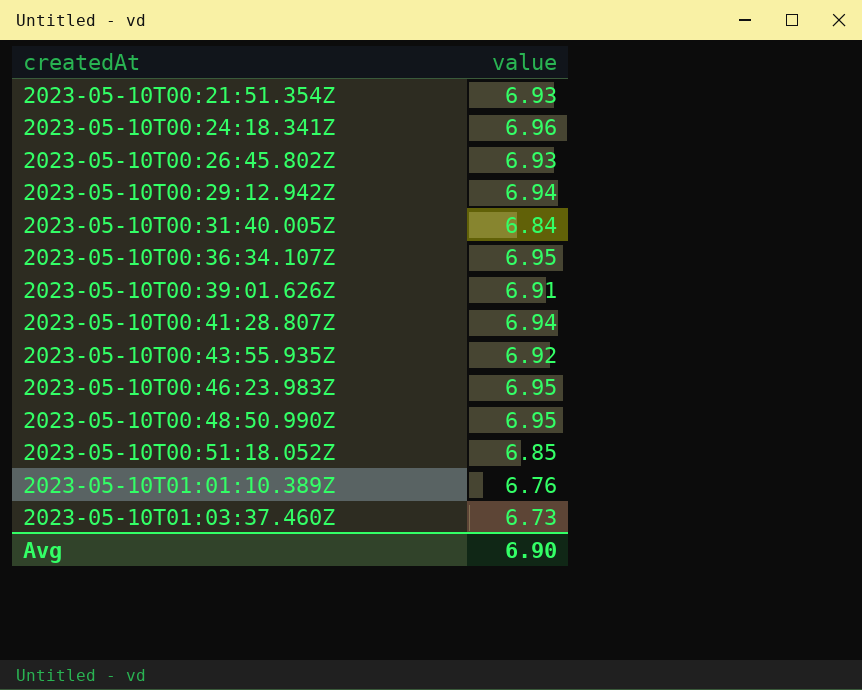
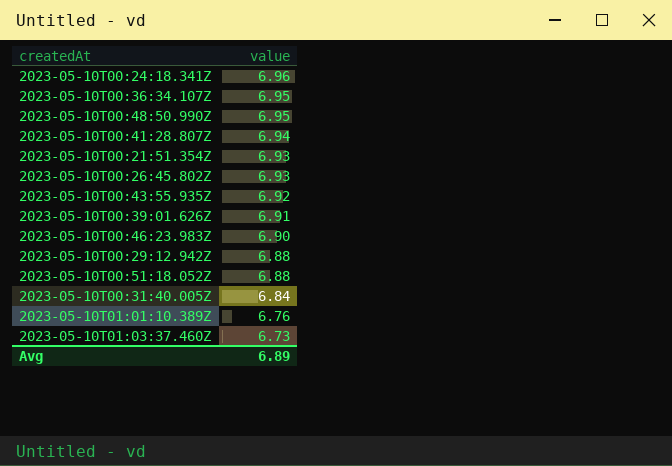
row order: createdAt ascending -> value descending
2023-05-10T00:46:23.983Z | value: 6.95 -> 6.90
2023-05-10T00:29:12.942Z | value: 6.94 -> 6.88
2023-05-10T00:51:18.052Z | value: 6.85 -> 6.88
Avg | value: 6.90 -> 6.89

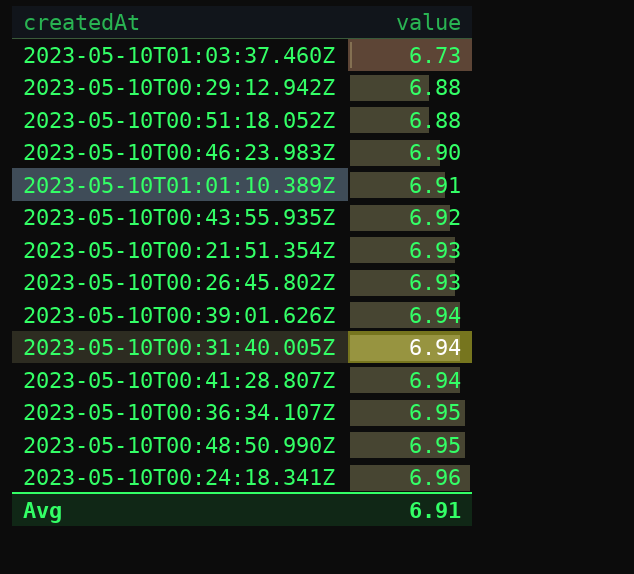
row order: value descending -> value ascending
2023-05-10T01:01:10.389Z | value: 6.76 -> 6.91
2023-05-10T00:39:01.626Z | value: 6.91 -> 6.94
2023-05-10T00:31:40.005Z | value: 6.84 -> 6.94
Avg | value: 6.89 -> 6.91

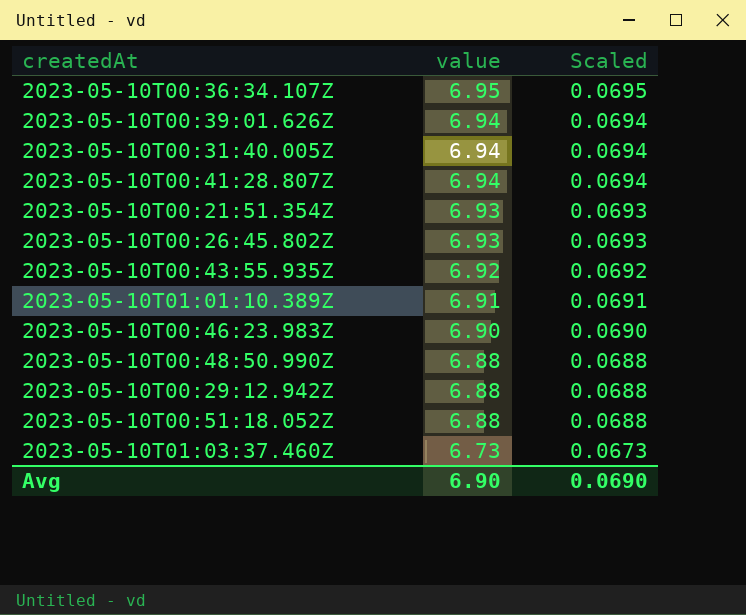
row order: value ascending -> value descending
column Scaled | formula: none -> [value] * 0.01
row 2023-05-10T00:24:18.341Z: 6.96 -> none
2023-05-10T00:48:50.990Z | value: 6.95 -> 6.88
Avg | value: 6.91 -> 6.90

